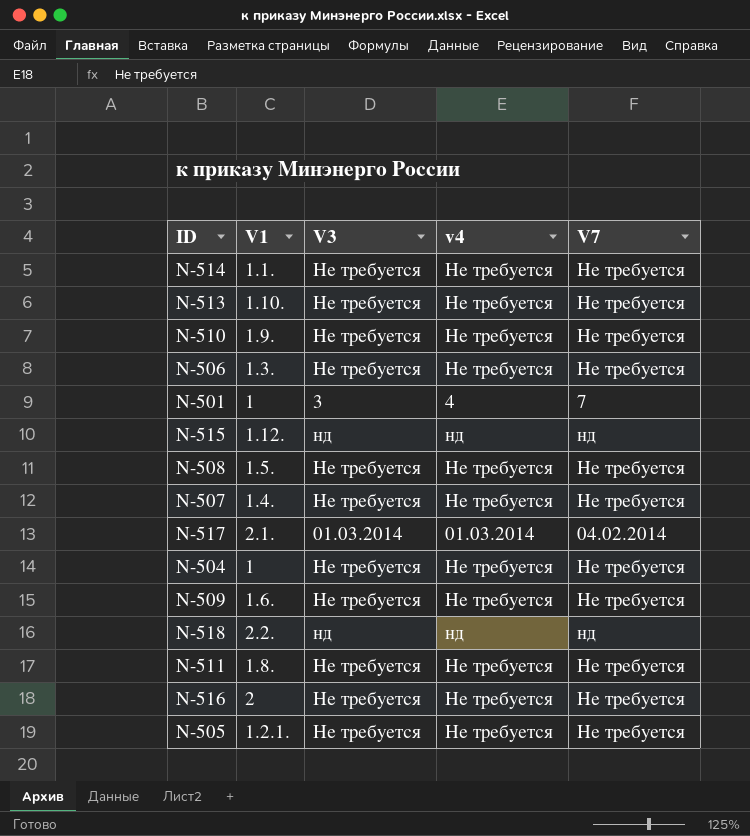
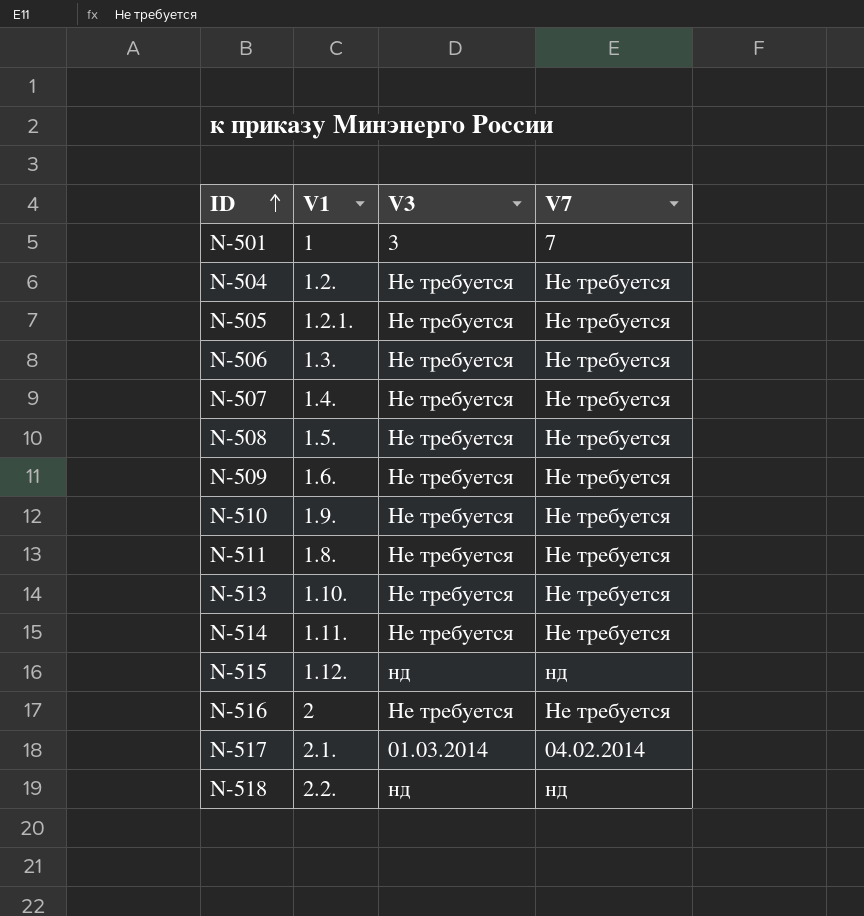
row order: none -> ID ascending
column v4 | position: 4 -> none
N-504 | V1: 1 -> 1.2.
N-514 | V1: 1.1. -> 1.11.

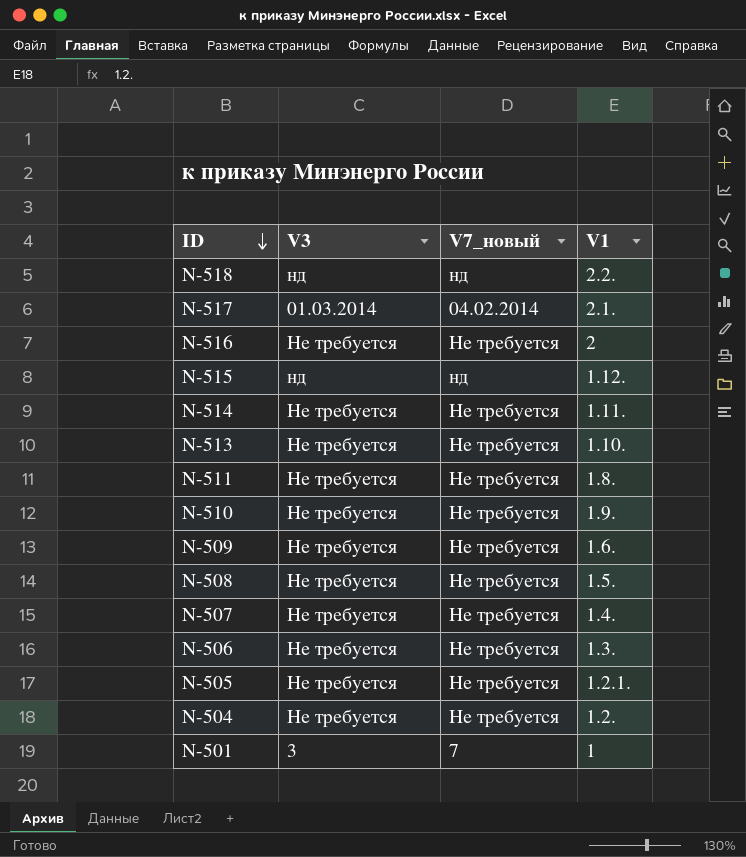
row order: ID ascending -> ID descending
column name: V7 -> V7_новый
column V1 | position: 2 -> 4

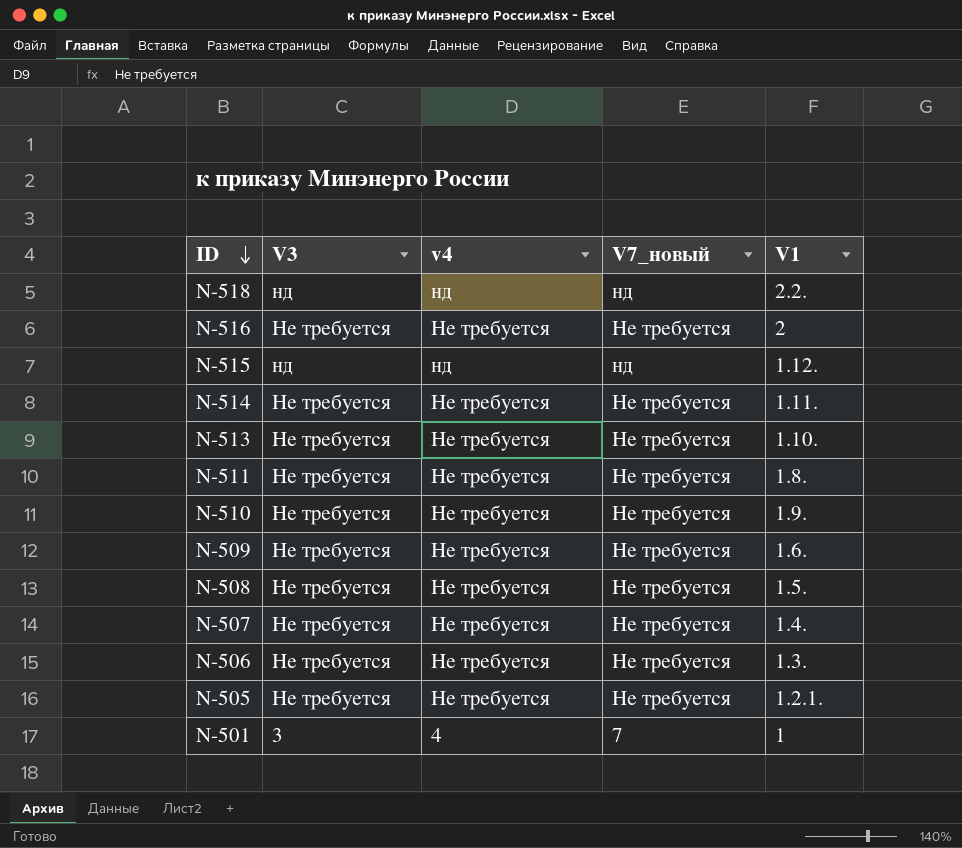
column v4 | position: none -> 3
row N-517: 01.03.2014 | 04.02.2014 | 2.1. -> none
row N-504: Не требуется | Не требуется | 1.2. -> none

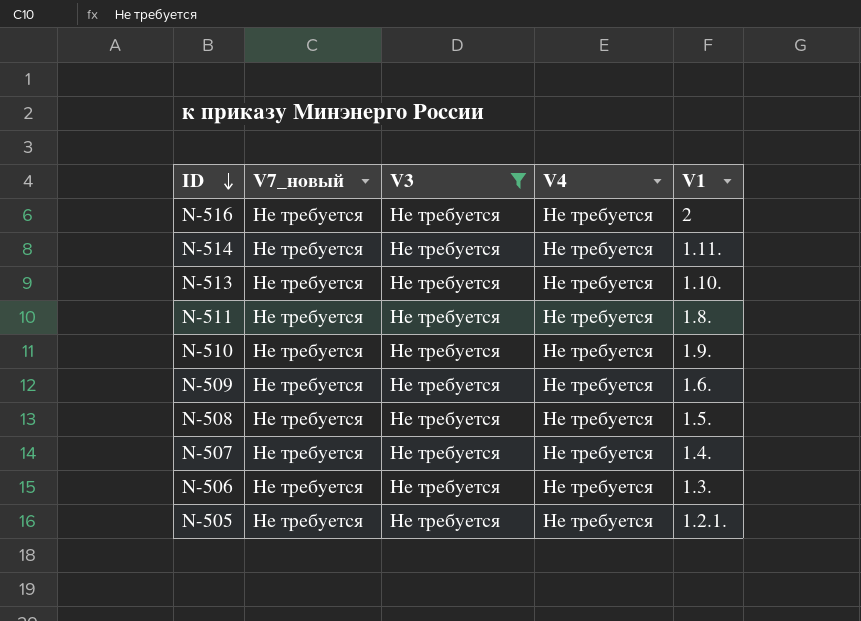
filter: none -> V3 = Не требуется
column V7_новый | position: 4 -> 2
column name: v4 -> V4

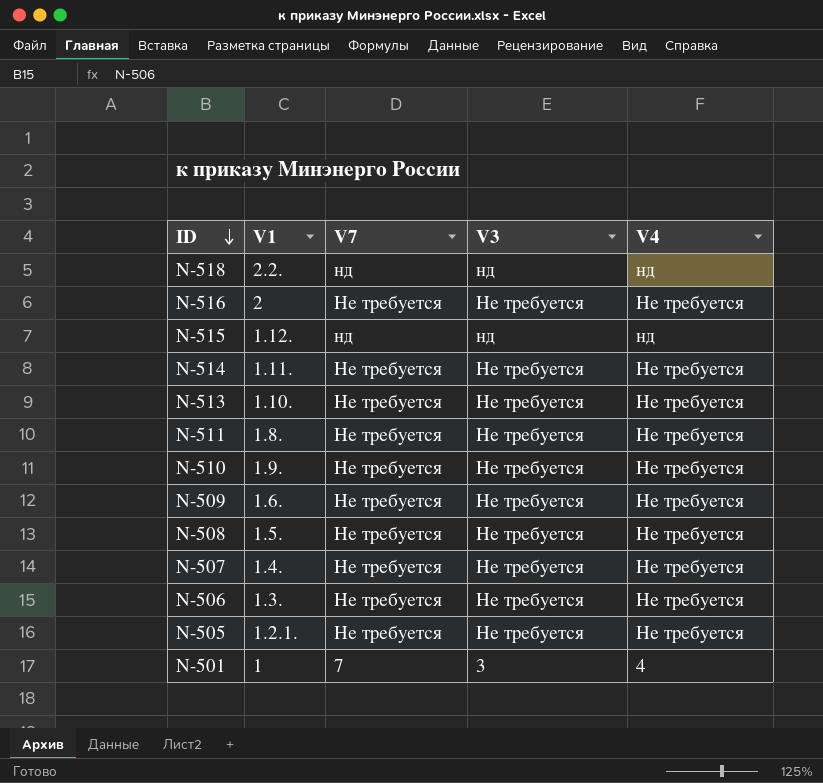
filter: V3 = Не требуется -> none
column V1 | position: 5 -> 2
column name: V7_новый -> V7

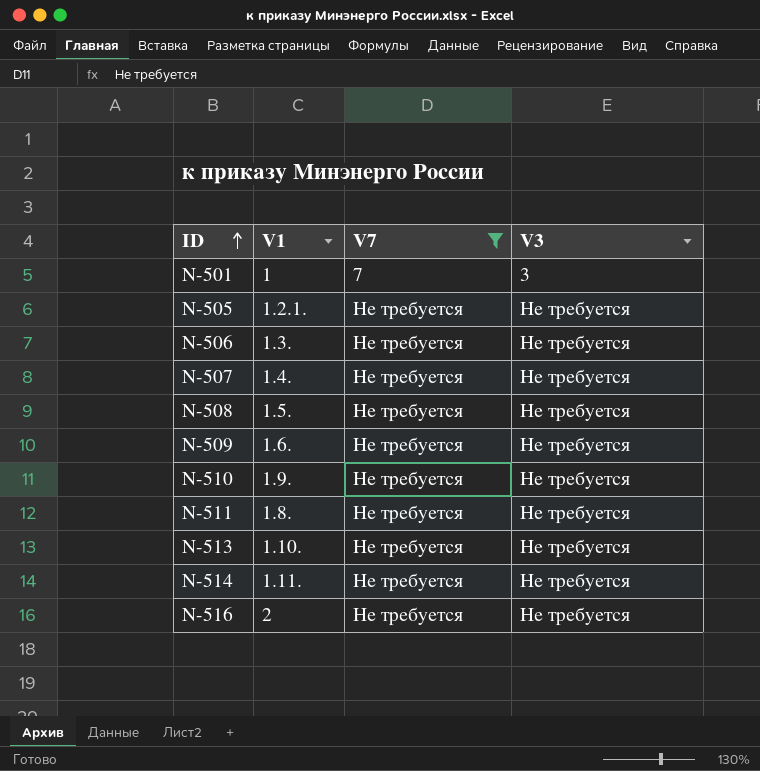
filter: none -> V7 != нд
row order: ID descending -> ID ascending
column V4 | position: 5 -> none

